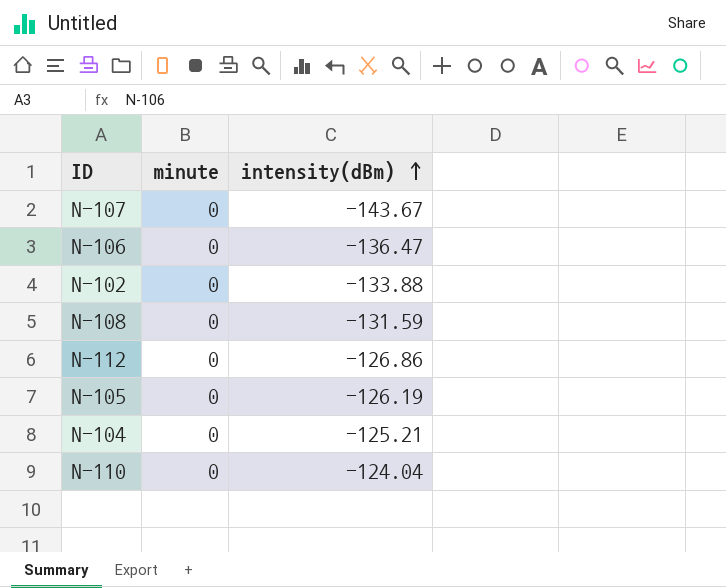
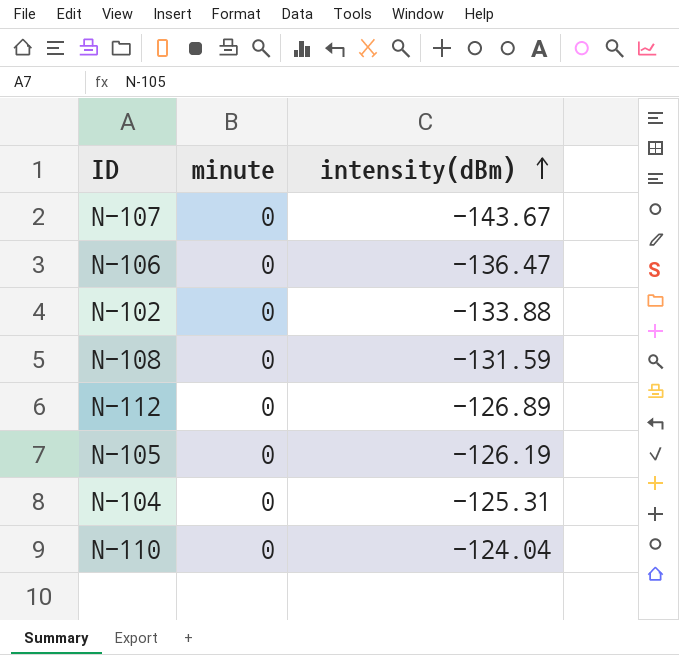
N-112 | intensity(dBm): -126.86 -> -126.89
N-104 | intensity(dBm): -125.21 -> -125.31

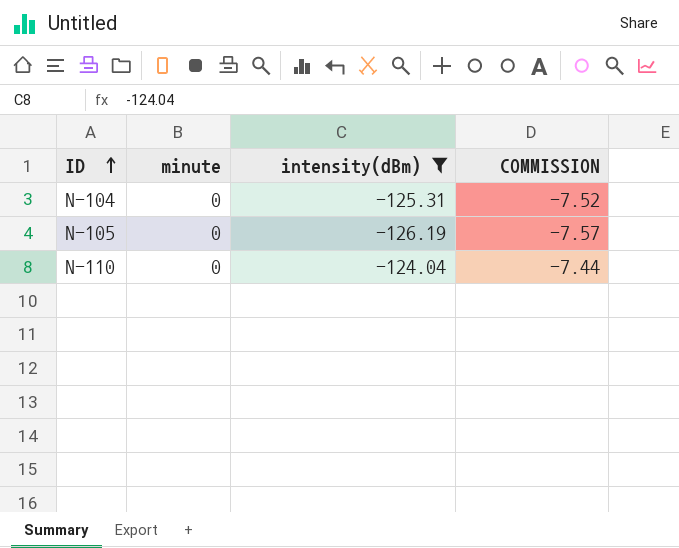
filter: none -> intensity(dBm) >= -126.19
row order: intensity(dBm) ascending -> ID ascending
column COMMISSION | formula: none -> [intensity(dBm)] * 0.06

